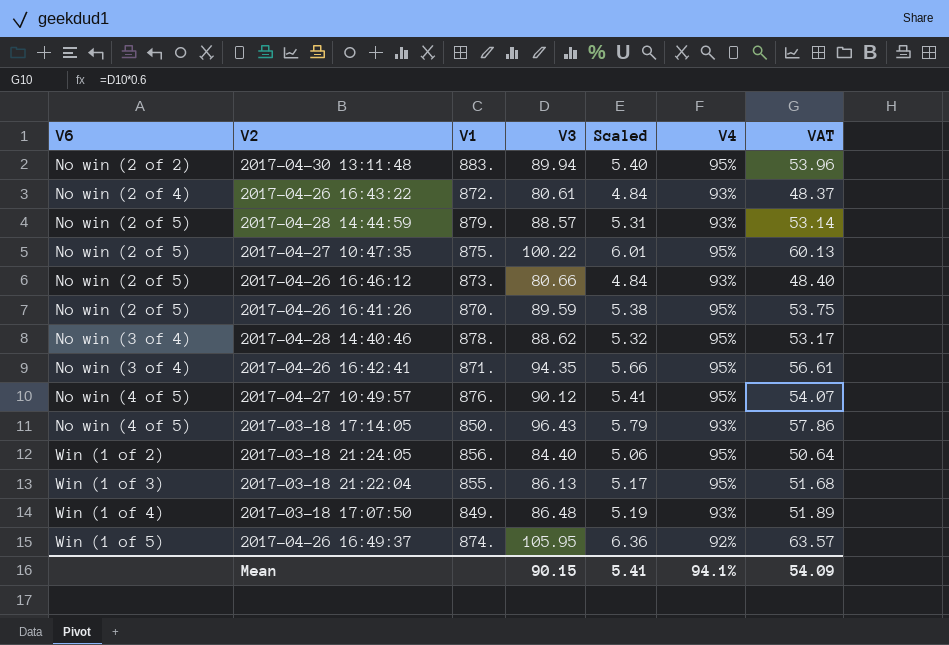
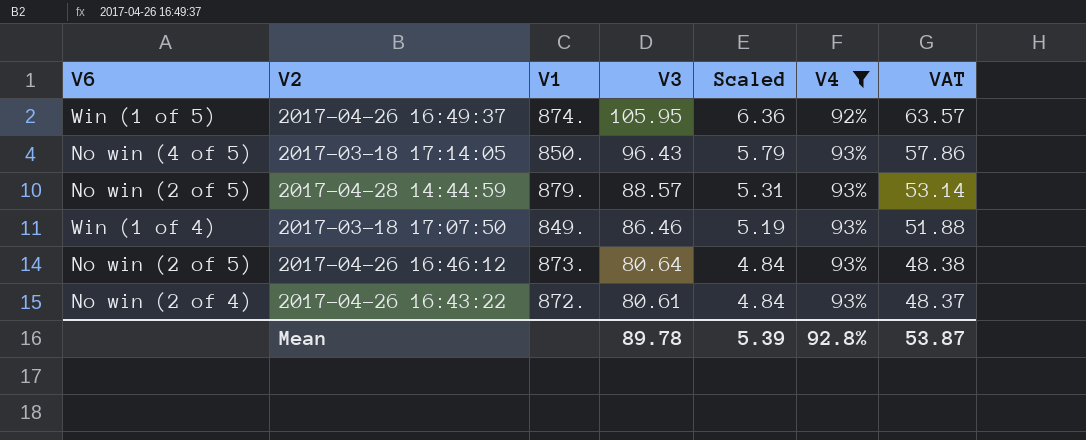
filter: none -> V4 != 95%
row order: V6 ascending -> V3 descending
2017-03-18 17:07:50 | V3: 86.48 -> 86.46
2017-03-18 17:07:50 | VAT: 51.89 -> 51.88
2017-04-26 16:46:12 | V3: 80.66 -> 80.64
2017-04-26 16:46:12 | VAT: 48.40 -> 48.38
Mean | V3: 90.15 -> 89.78
Mean | Scaled: 5.41 -> 5.39
Mean | V4: 94.1% -> 92.8%
Mean | VAT: 54.09 -> 53.87

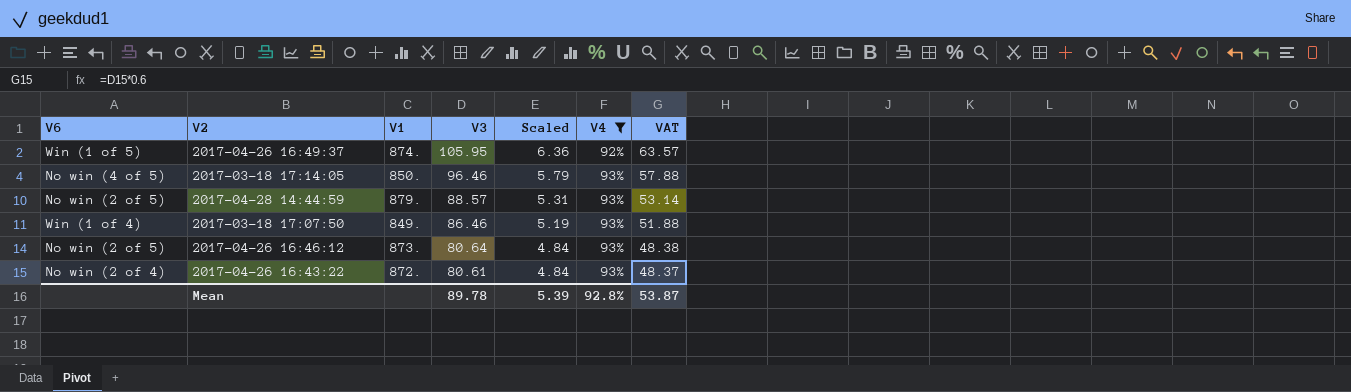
2017-03-18 17:14:05 | V3: 96.43 -> 96.46
2017-03-18 17:14:05 | VAT: 57.86 -> 57.88

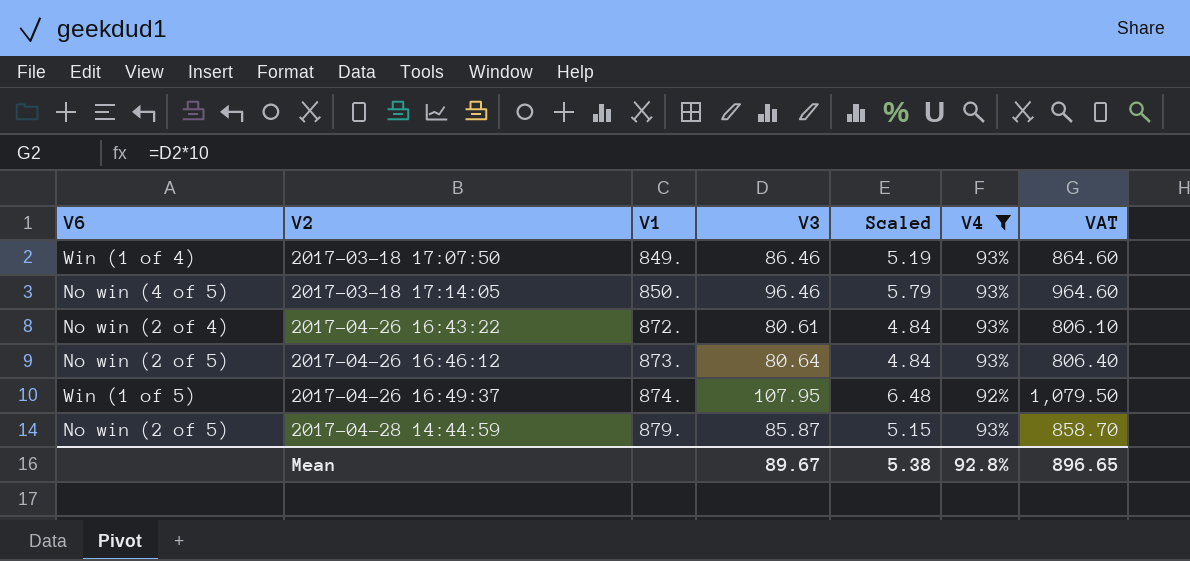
row order: V3 descending -> V2 ascending
column VAT | formula: [V3] * 0.6 -> [V3] * 10
2017-04-26 16:49:37 | V3: 105.95 -> 107.95
2017-04-26 16:49:37 | Scaled: 6.36 -> 6.48
2017-04-28 14:44:59 | V3: 88.57 -> 85.87
2017-04-28 14:44:59 | Scaled: 5.31 -> 5.15
Mean | V3: 89.78 -> 89.67
Mean | Scaled: 5.39 -> 5.38
Mean | VAT: 53.87 -> 896.65

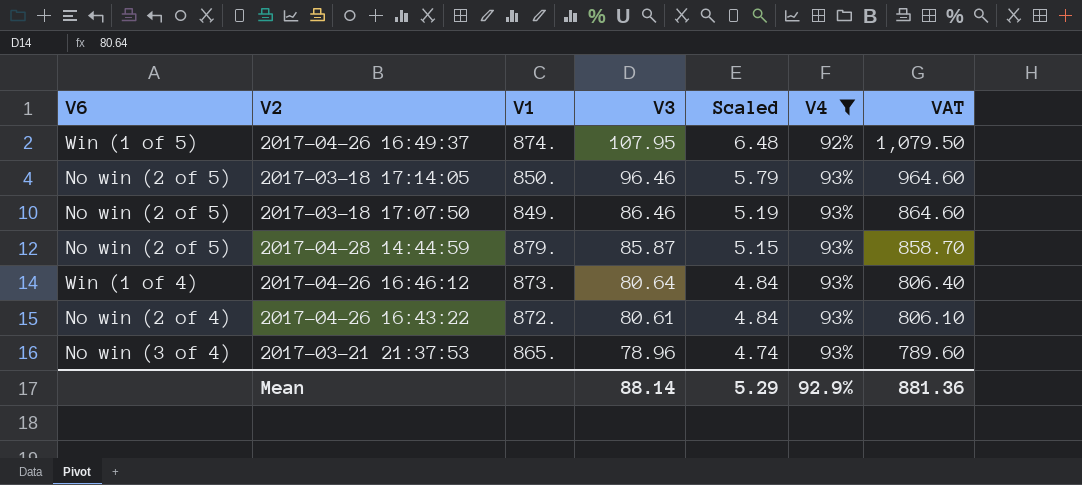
row order: V2 ascending -> V3 descending
2017-03-18 17:14:05 | V6: No win (4 of 5) -> No win (2 of 5)
2017-03-18 17:07:50 | V6: Win (1 of 4) -> No win (2 of 5)
2017-04-26 16:46:12 | V6: No win (2 of 5) -> Win (1 of 4)
row 2017-03-21 21:37:53: none -> No win (3 of 4) | 865. | 78.96 | 4.74 | 93% | 789.60
Mean | V3: 89.67 -> 88.14
Mean | Scaled: 5.38 -> 5.29
Mean | V4: 92.8% -> 92.9%
Mean | VAT: 896.65 -> 881.36

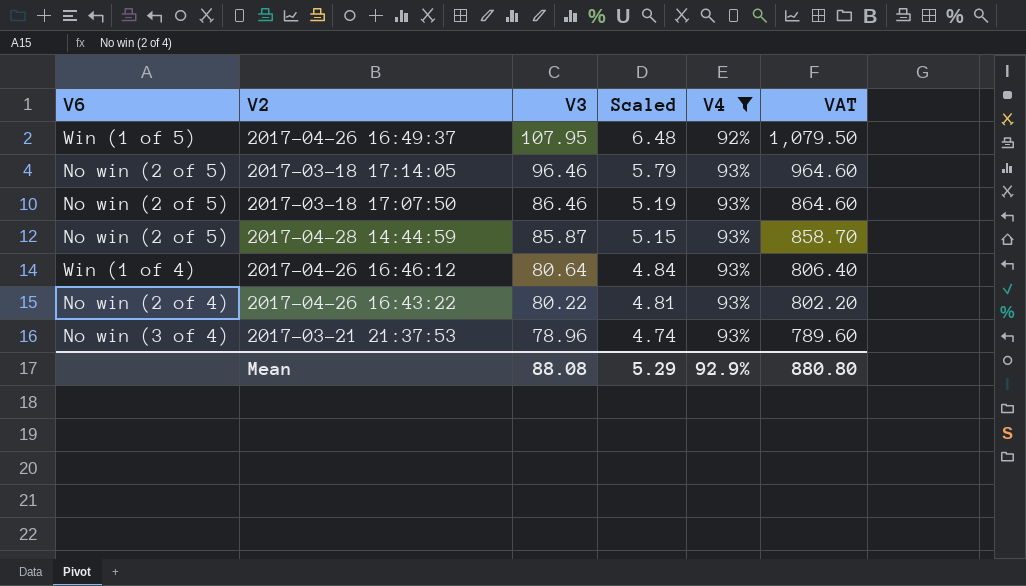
column V1 | position: 3 -> none
2017-04-26 16:43:22 | V3: 80.61 -> 80.22
2017-04-26 16:43:22 | Scaled: 4.84 -> 4.81
2017-04-26 16:43:22 | VAT: 806.10 -> 802.20
Mean | V3: 88.14 -> 88.08
Mean | VAT: 881.36 -> 880.80

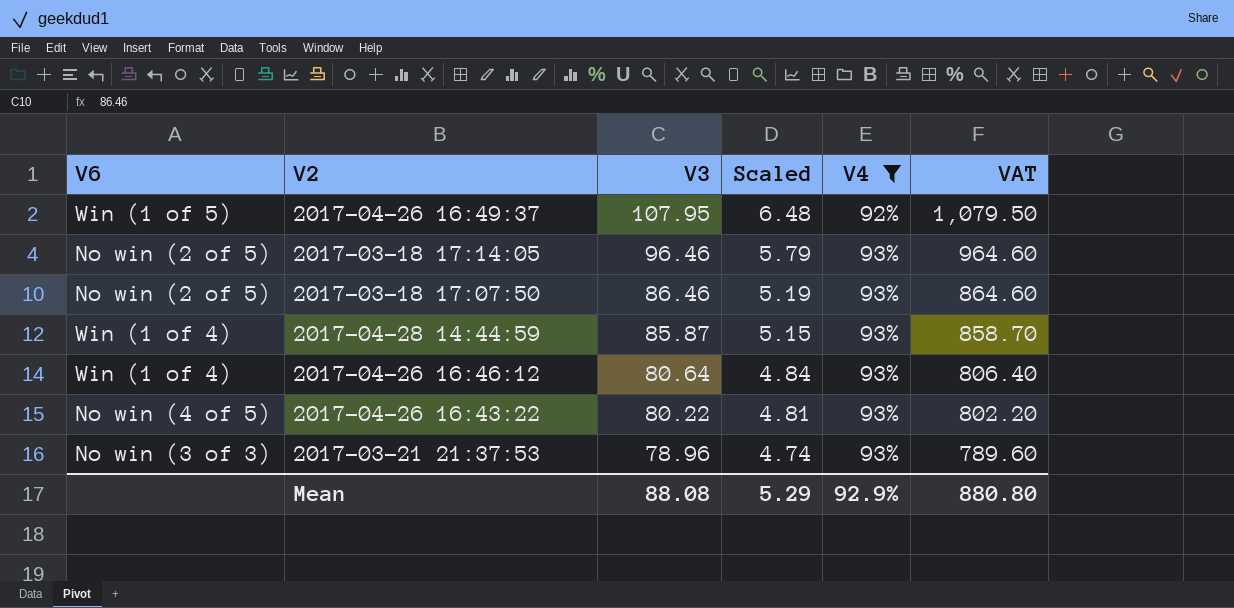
2017-04-28 14:44:59 | V6: No win (2 of 5) -> Win (1 of 4)
2017-04-26 16:43:22 | V6: No win (2 of 4) -> No win (4 of 5)
2017-03-21 21:37:53 | V6: No win (3 of 4) -> No win (3 of 3)

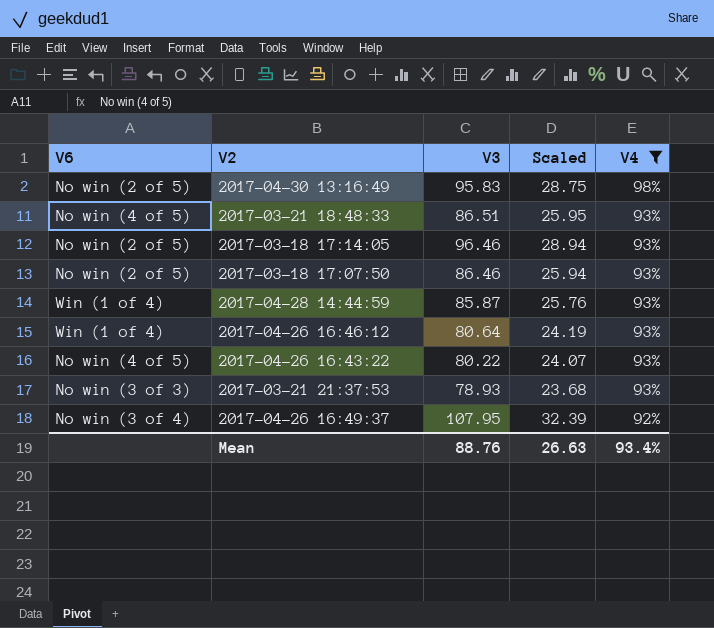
row order: V3 descending -> V4 descending
column VAT | formula: [V3] * 10 -> none
column Scaled | formula: [V3] * 0.06 -> [V3] * 0.3
row 2017-04-30 13:16:49: none -> No win (2 of 5) | 95.83 | 28.75 | 98%
row 2017-03-21 18:48:33: none -> No win (4 of 5) | 86.51 | 25.95 | 93%
2017-03-21 21:37:53 | V3: 78.96 -> 78.93
2017-04-26 16:49:37 | V6: Win (1 of 5) -> No win (3 of 4)
Mean | V3: 88.08 -> 88.76
Mean | Scaled: 5.29 -> 26.63
Mean | V4: 92.9% -> 93.4%

